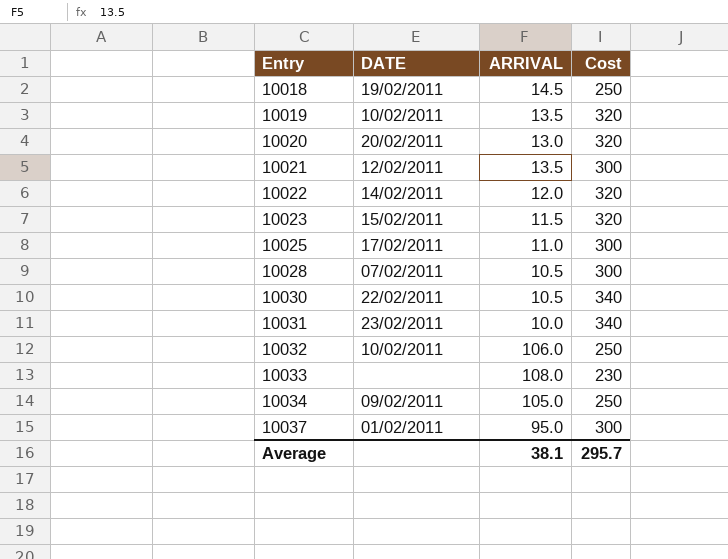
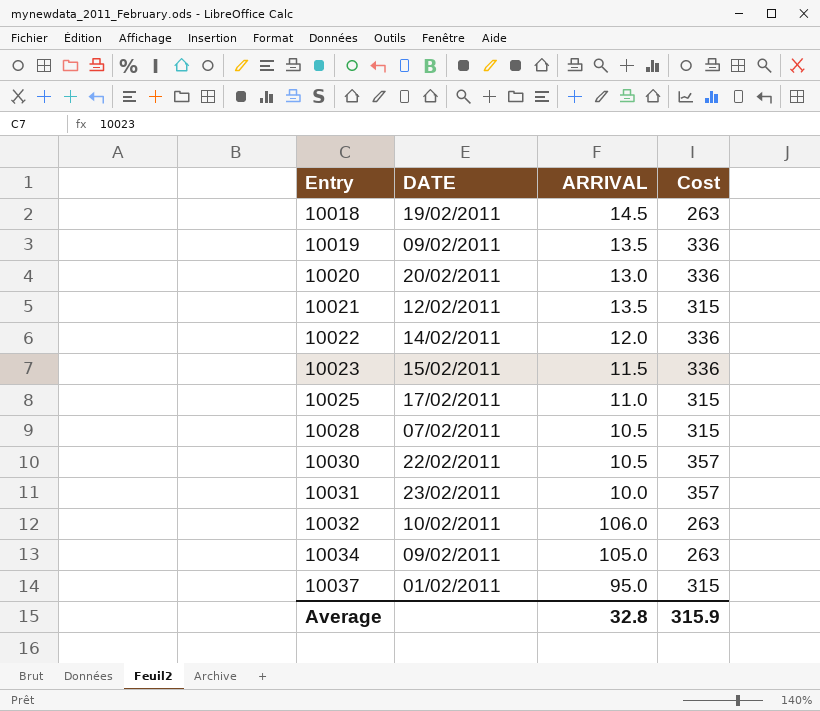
row 10033: none | 108.0 | 230 -> none
10018 | Cost: 250 -> 263
10019 | DATE: 10/02/2011 -> 09/02/2011
10019 | Cost: 320 -> 336
10020 | Cost: 320 -> 336
10021 | Cost: 300 -> 315
10022 | Cost: 320 -> 336
10023 | Cost: 320 -> 336
10025 | Cost: 300 -> 315
10028 | Cost: 300 -> 315
10030 | Cost: 340 -> 357
10031 | Cost: 340 -> 357
10032 | Cost: 250 -> 263
10034 | Cost: 250 -> 263
10037 | Cost: 300 -> 315
Average | ARRIVAL: 38.1 -> 32.8
Average | Cost: 295.7 -> 315.9

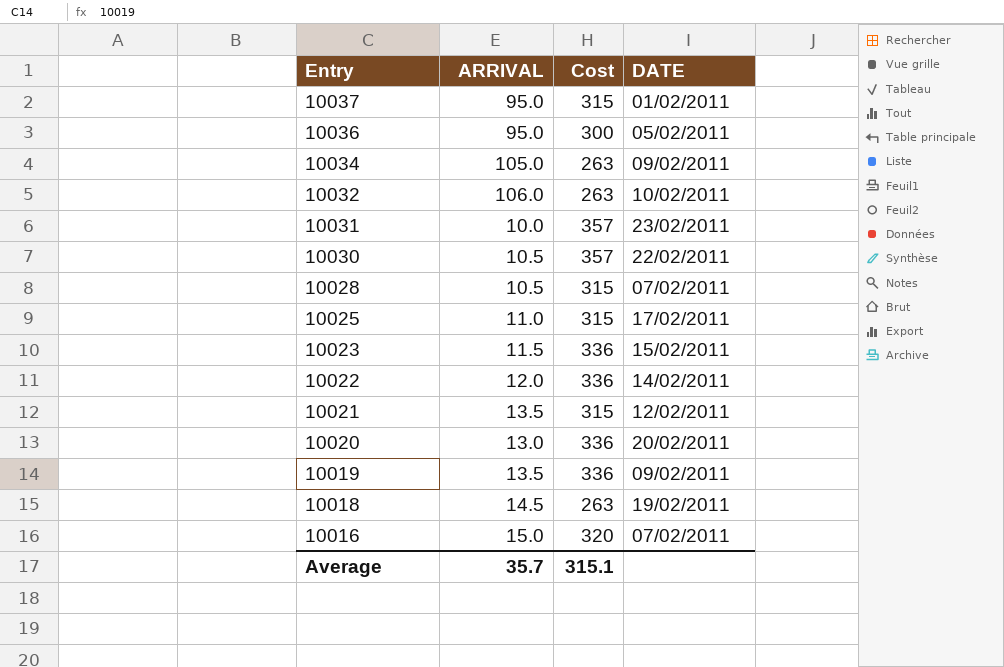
row order: Entry ascending -> Entry descending
column DATE | position: 2 -> 4
row 10036: none -> 95.0 | 300 | 05/02/2011
row 10016: none -> 15.0 | 320 | 07/02/2011
Average | ARRIVAL: 32.8 -> 35.7
Average | Cost: 315.9 -> 315.1

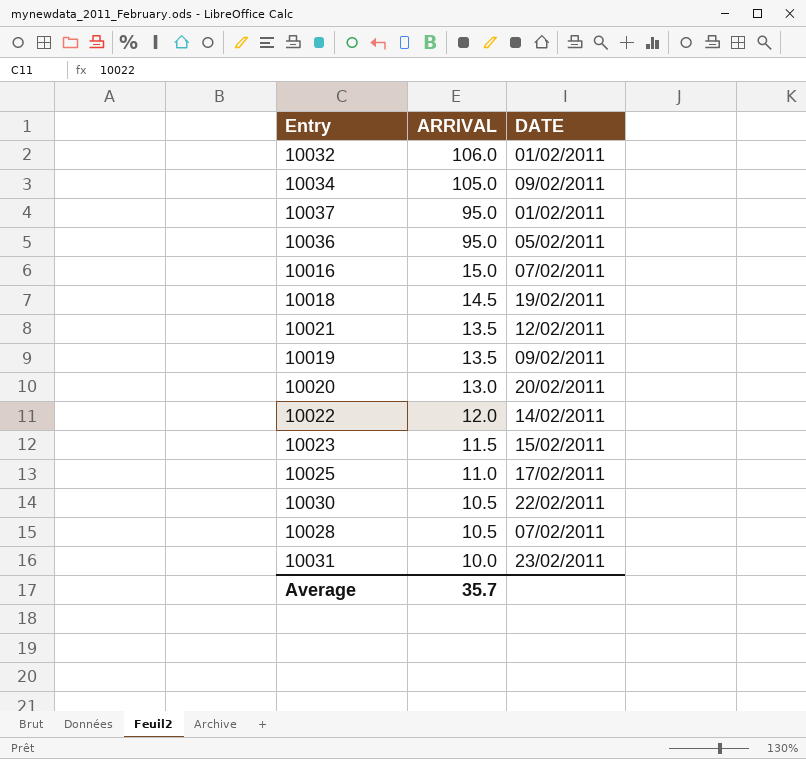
row order: Entry descending -> ARRIVAL descending
column Cost | position: 3 -> none
10032 | DATE: 10/02/2011 -> 01/02/2011

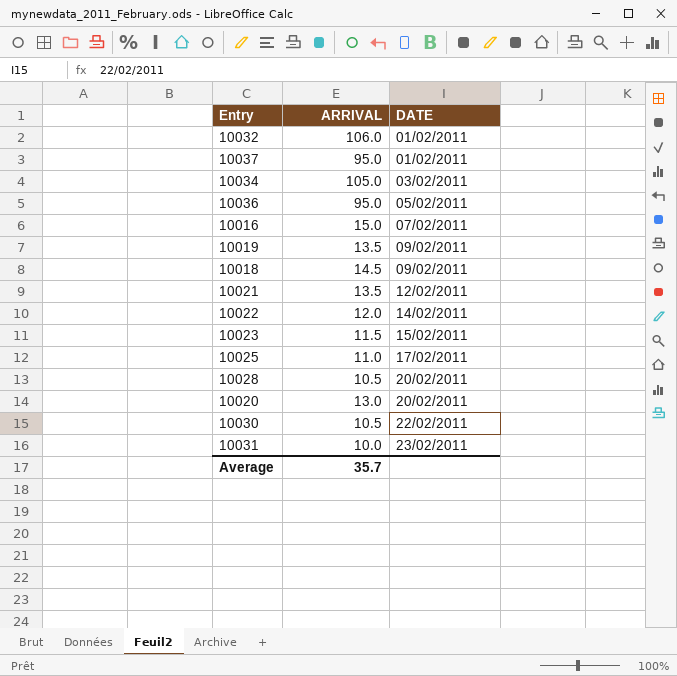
row order: ARRIVAL descending -> DATE ascending
10034 | DATE: 09/02/2011 -> 03/02/2011
10018 | DATE: 19/02/2011 -> 09/02/2011
10028 | DATE: 07/02/2011 -> 20/02/2011

